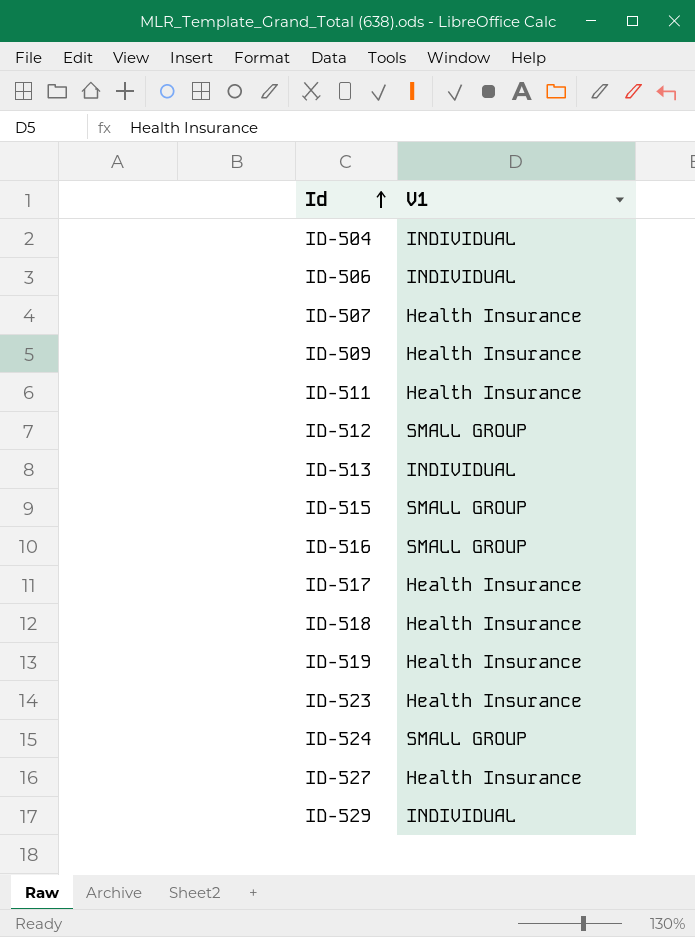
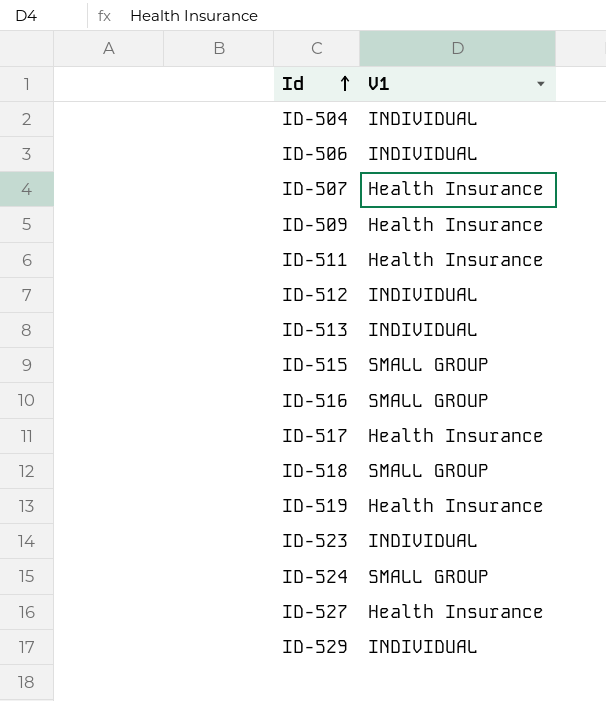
ID-512 | V1: SMALL GROUP -> INDIVIDUAL
ID-518 | V1: Health Insurance -> SMALL GROUP
ID-523 | V1: Health Insurance -> INDIVIDUAL

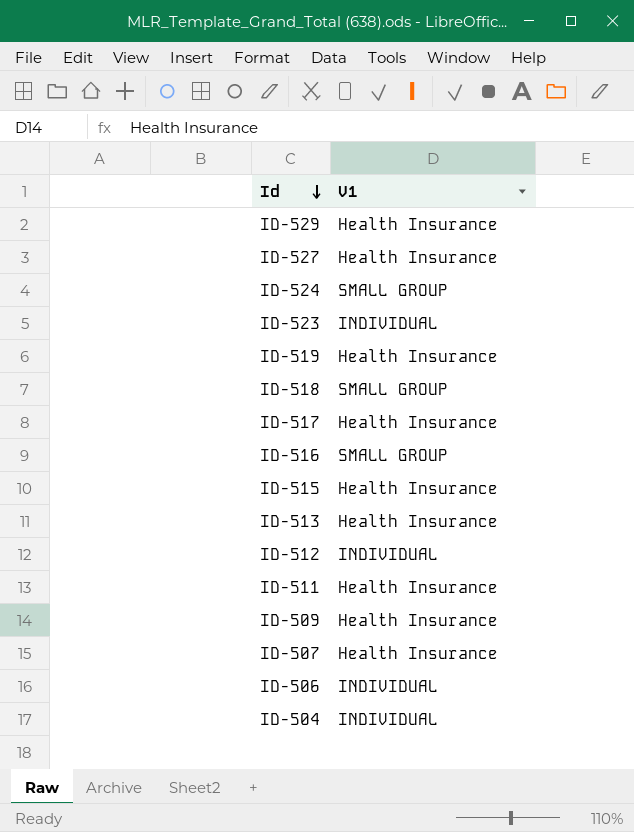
row order: Id ascending -> Id descending
ID-529 | V1: INDIVIDUAL -> Health Insurance
ID-515 | V1: SMALL GROUP -> Health Insurance
ID-513 | V1: INDIVIDUAL -> Health Insurance

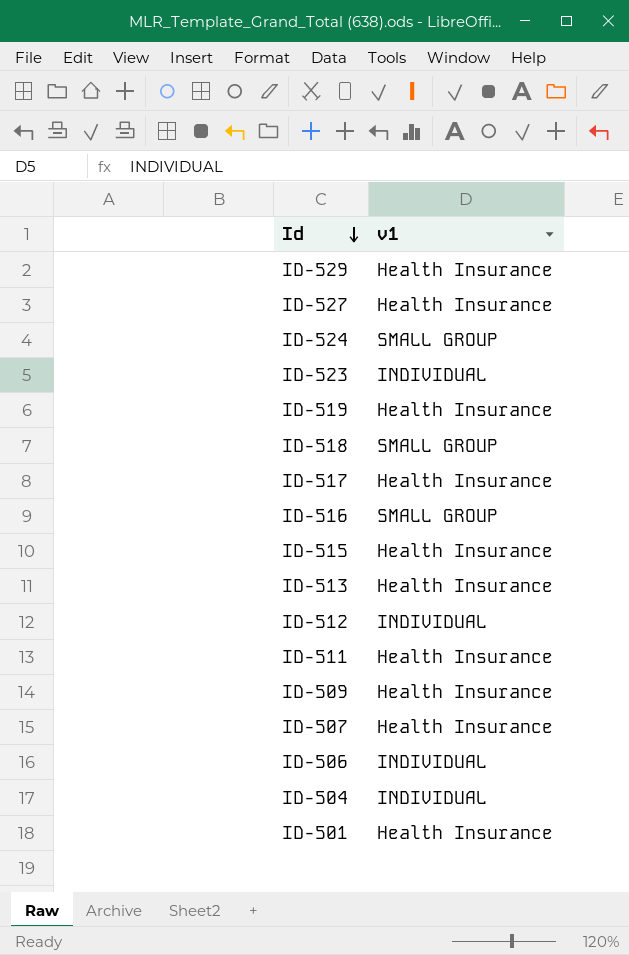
column name: V1 -> v1
row ID-501: none -> Health Insurance

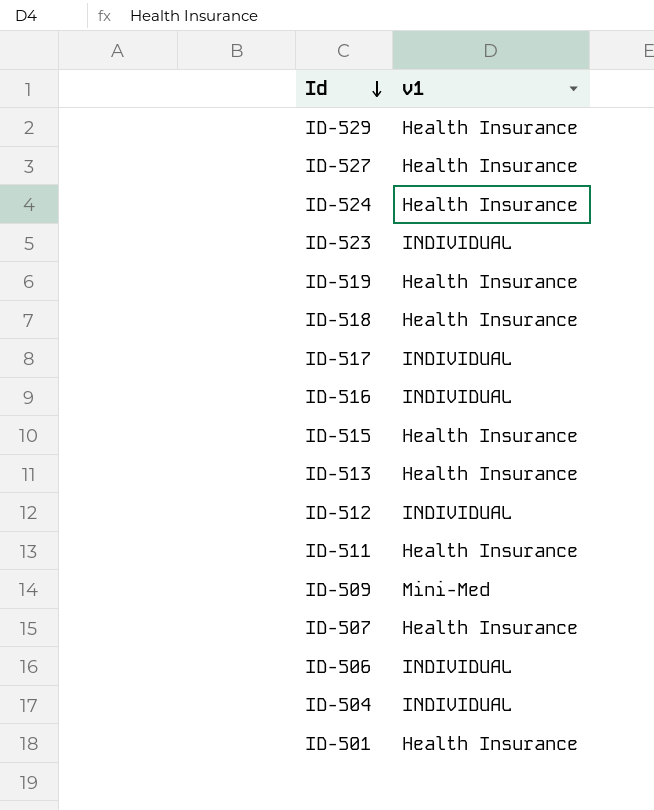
ID-524 | v1: SMALL GROUP -> Health Insurance
ID-518 | v1: SMALL GROUP -> Health Insurance
ID-517 | v1: Health Insurance -> INDIVIDUAL
ID-516 | v1: SMALL GROUP -> INDIVIDUAL
ID-509 | v1: Health Insurance -> Mini-Med

